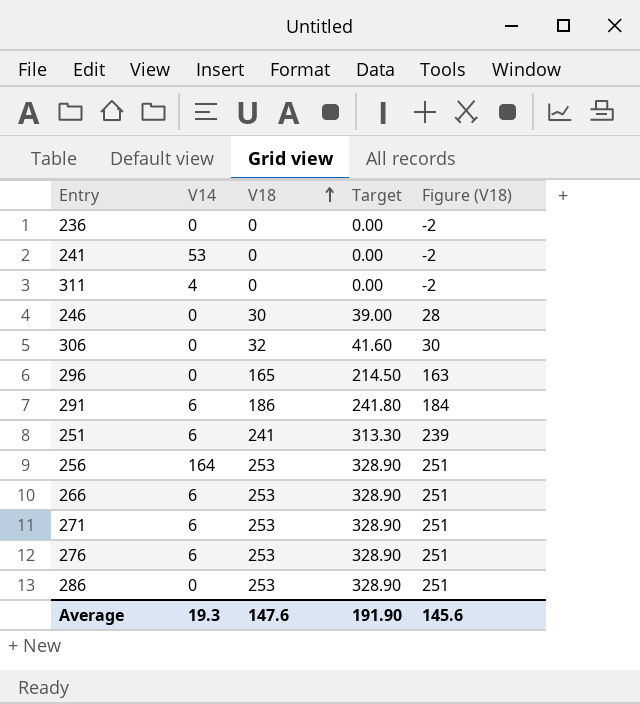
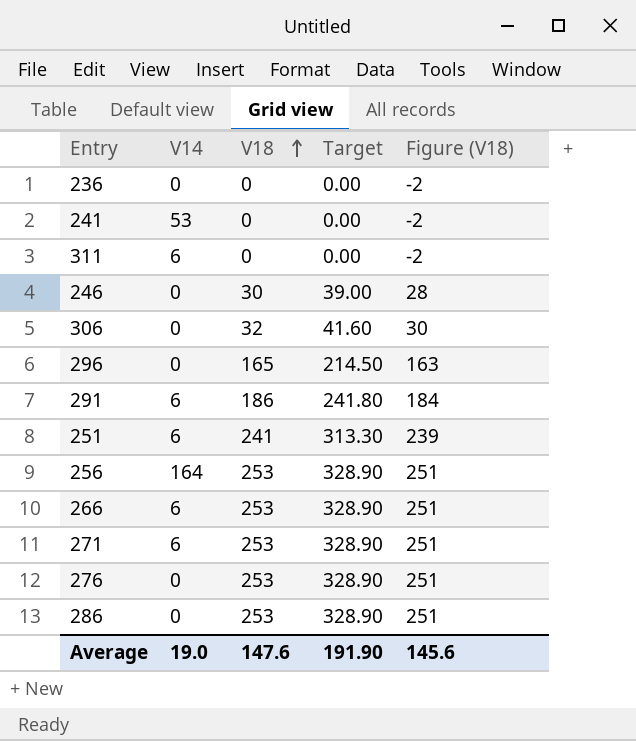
311 | V14: 4 -> 6
276 | V14: 6 -> 0
Average | V14: 19.3 -> 19.0

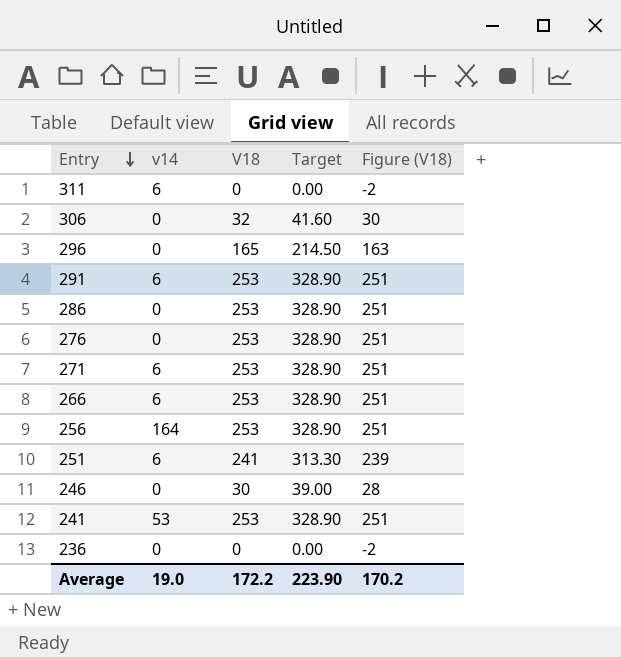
row order: V18 ascending -> Entry descending
column name: V14 -> v14
291 | V18: 186 -> 253
291 | Target: 241.80 -> 328.90
291 | Figure (V18): 184 -> 251
241 | V18: 0 -> 253
241 | Target: 0.00 -> 328.90
241 | Figure (V18): -2 -> 251
Average | V18: 147.6 -> 172.2
Average | Target: 191.90 -> 223.90
Average | Figure (V18): 145.6 -> 170.2

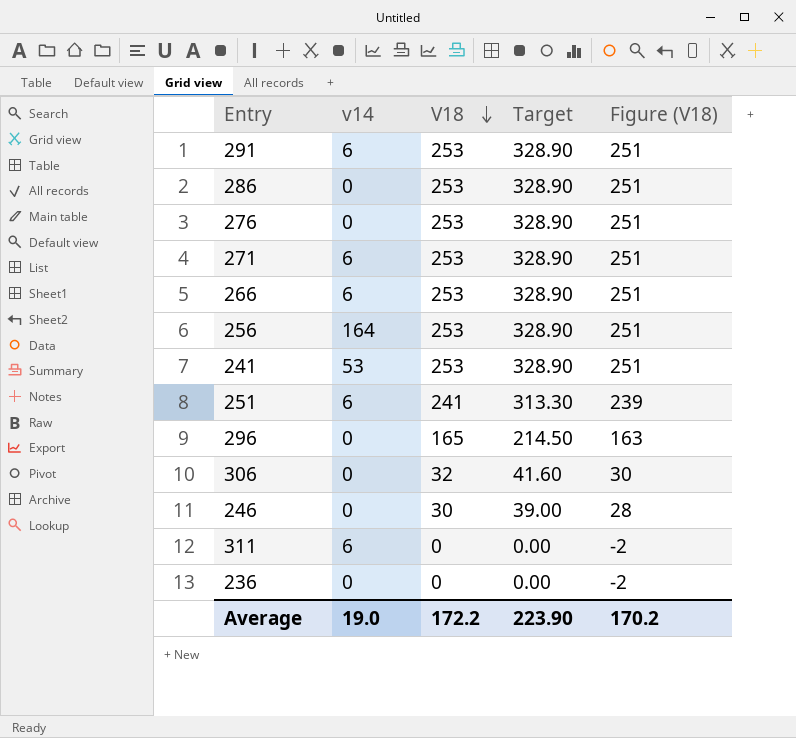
row order: Entry descending -> V18 descending

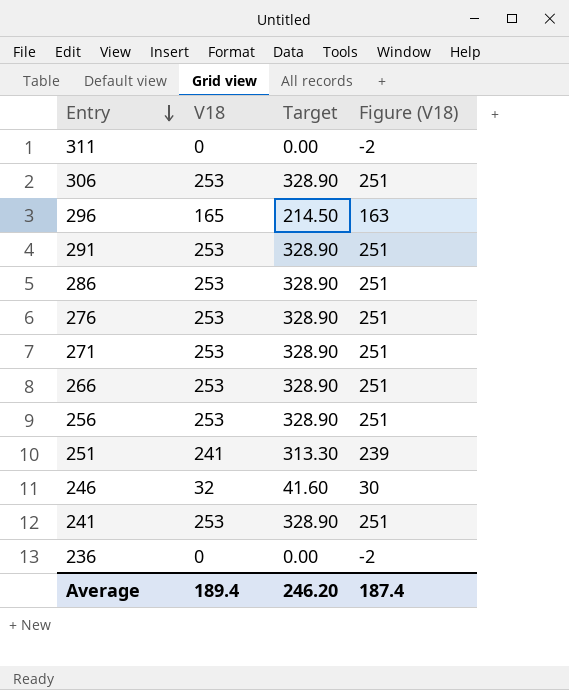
row order: V18 descending -> Entry descending
column v14 | position: 2 -> none
306 | V18: 32 -> 253
306 | Target: 41.60 -> 328.90
306 | Figure (V18): 30 -> 251
246 | V18: 30 -> 32
246 | Target: 39.00 -> 41.60
246 | Figure (V18): 28 -> 30
Average | V18: 172.2 -> 189.4
Average | Target: 223.90 -> 246.20
Average | Figure (V18): 170.2 -> 187.4

